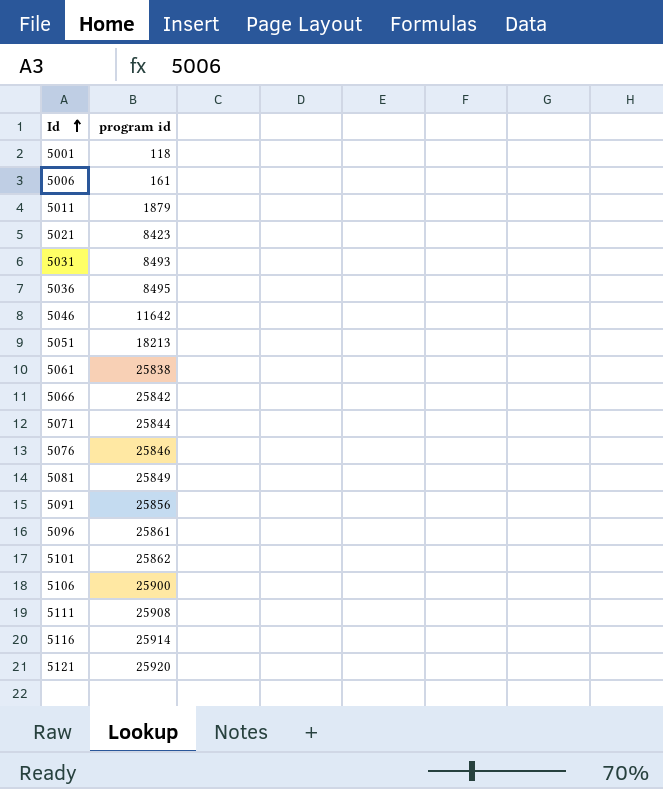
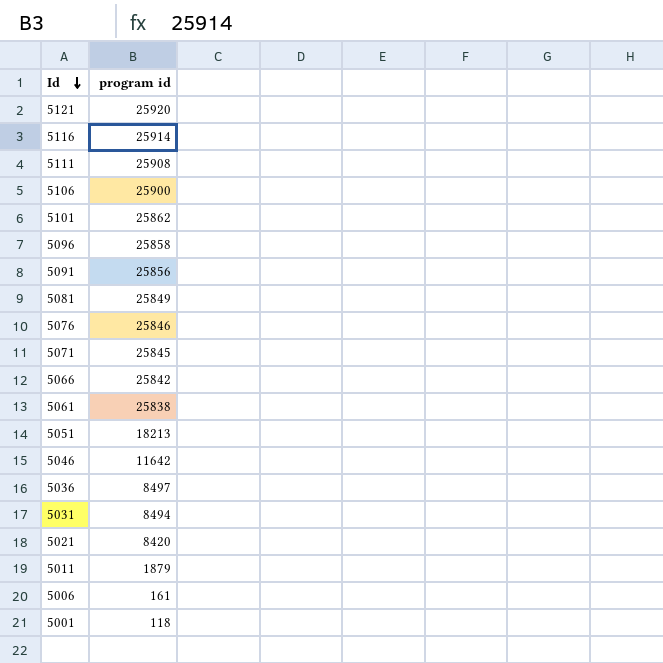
row order: Id ascending -> Id descending
5096 | program id: 25861 -> 25858
5071 | program id: 25844 -> 25845
5036 | program id: 8495 -> 8497
5031 | program id: 8493 -> 8494
5021 | program id: 8423 -> 8420

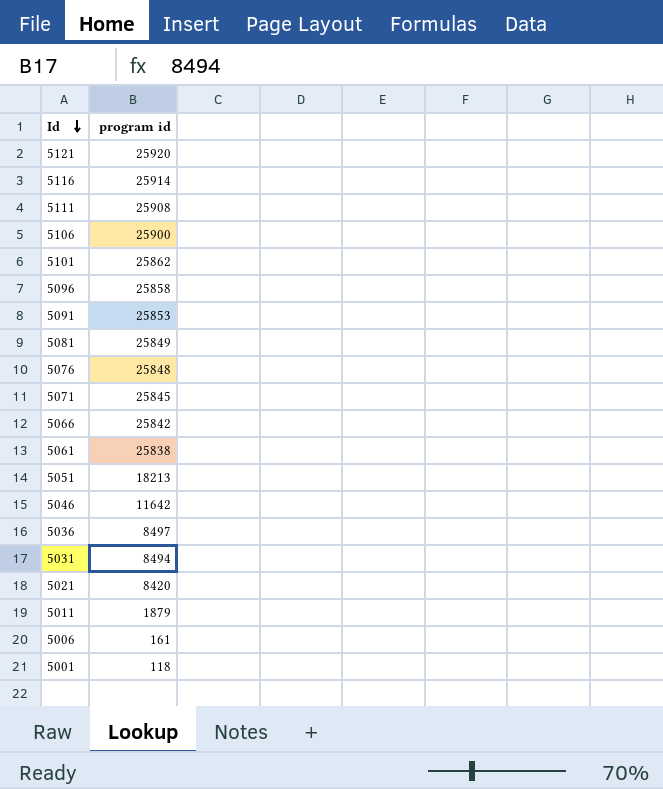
5091 | program id: 25856 -> 25853
5076 | program id: 25846 -> 25848

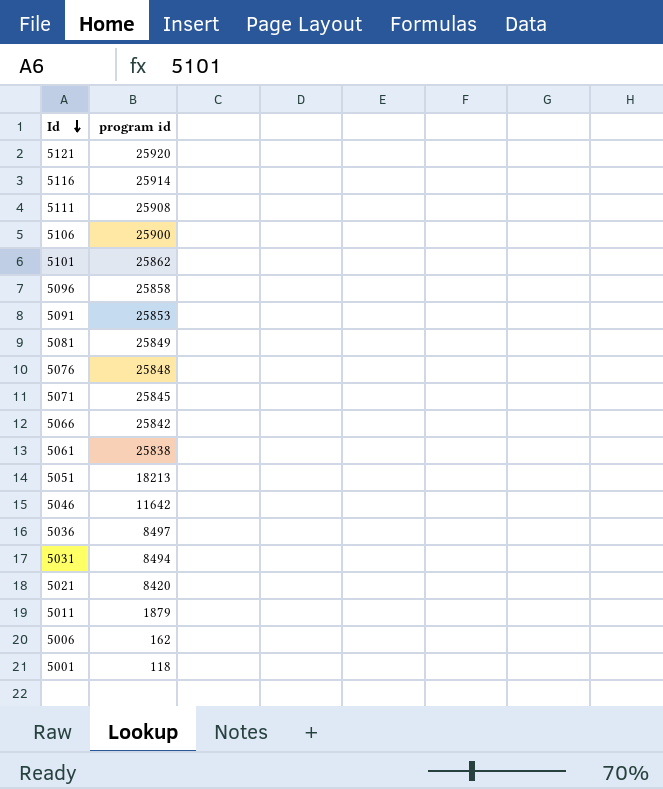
5006 | program id: 161 -> 162

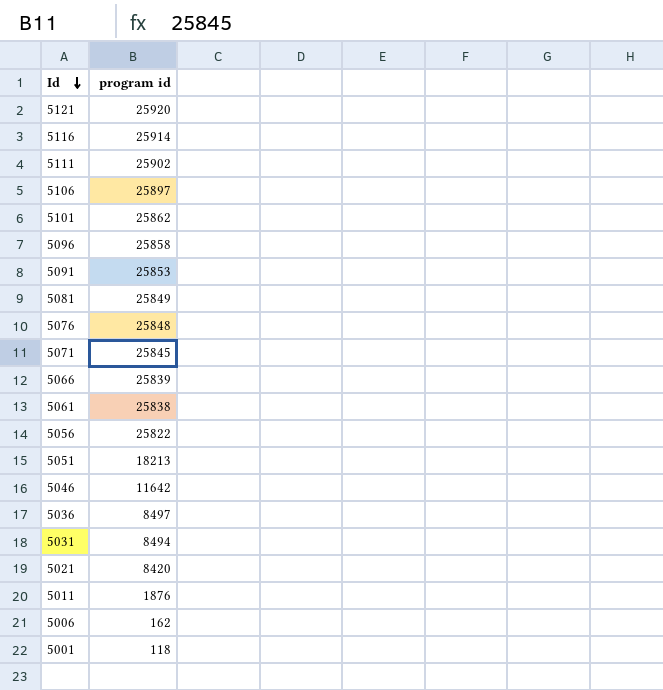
5111 | program id: 25908 -> 25902
5106 | program id: 25900 -> 25897
5066 | program id: 25842 -> 25839
row 5056: none -> 25822
5011 | program id: 1879 -> 1876

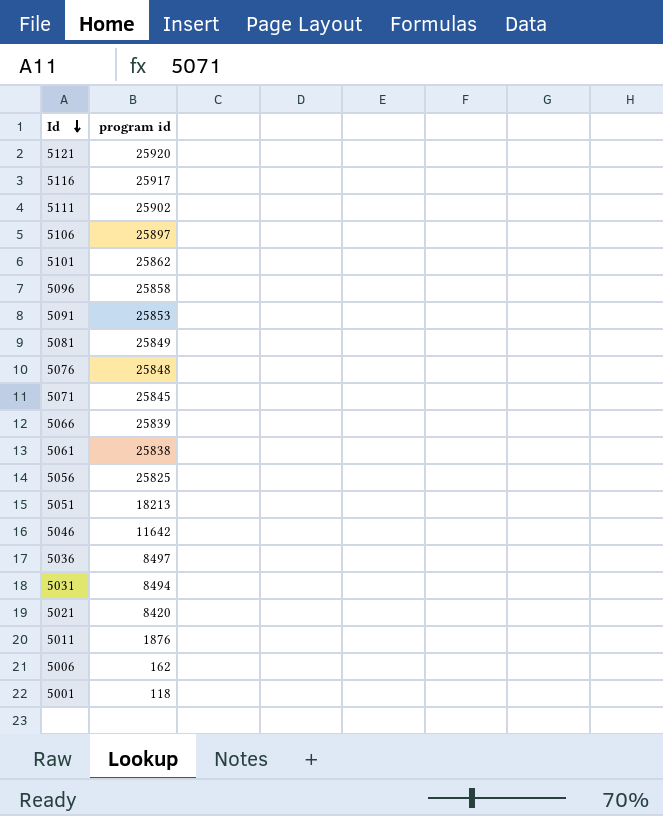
5116 | program id: 25914 -> 25917
5056 | program id: 25822 -> 25825

